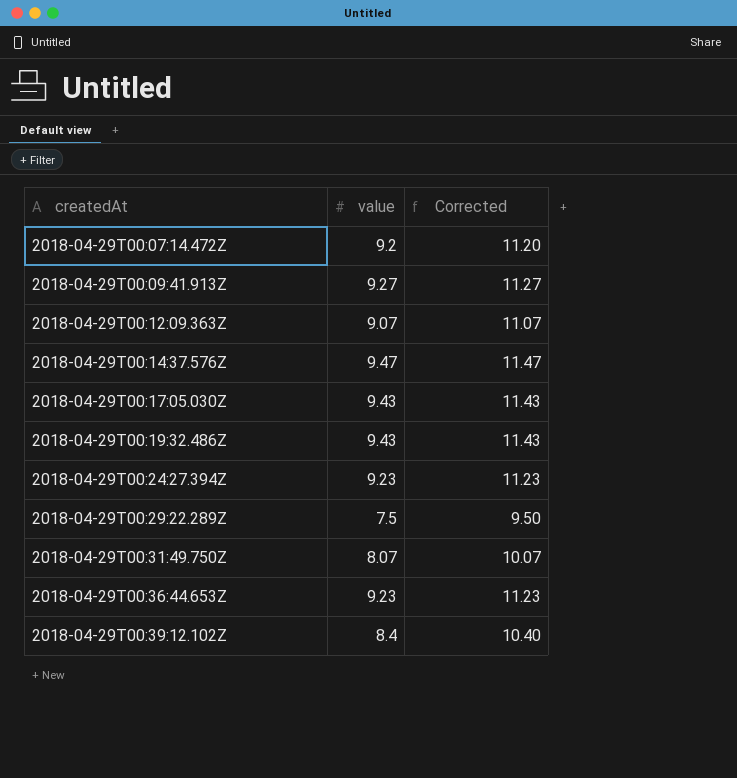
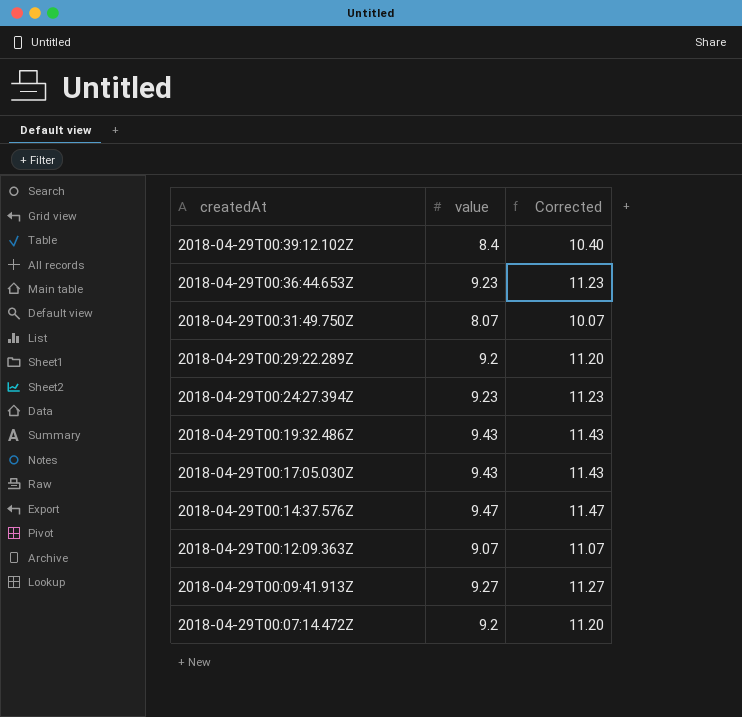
row order: createdAt ascending -> createdAt descending
2018-04-29T00:29:22.289Z | value: 7.5 -> 9.2
2018-04-29T00:29:22.289Z | Corrected: 9.50 -> 11.20

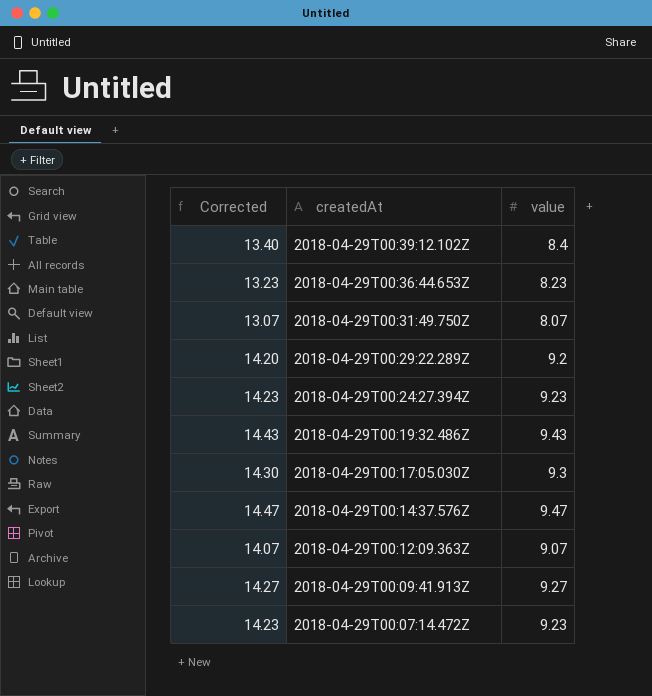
column Corrected | formula: [value] + 2 -> [value] + 5
column Corrected | position: 3 -> 1
2018-04-29T00:36:44.653Z | value: 9.23 -> 8.23
2018-04-29T00:17:05.030Z | value: 9.43 -> 9.3
2018-04-29T00:07:14.472Z | value: 9.2 -> 9.23

